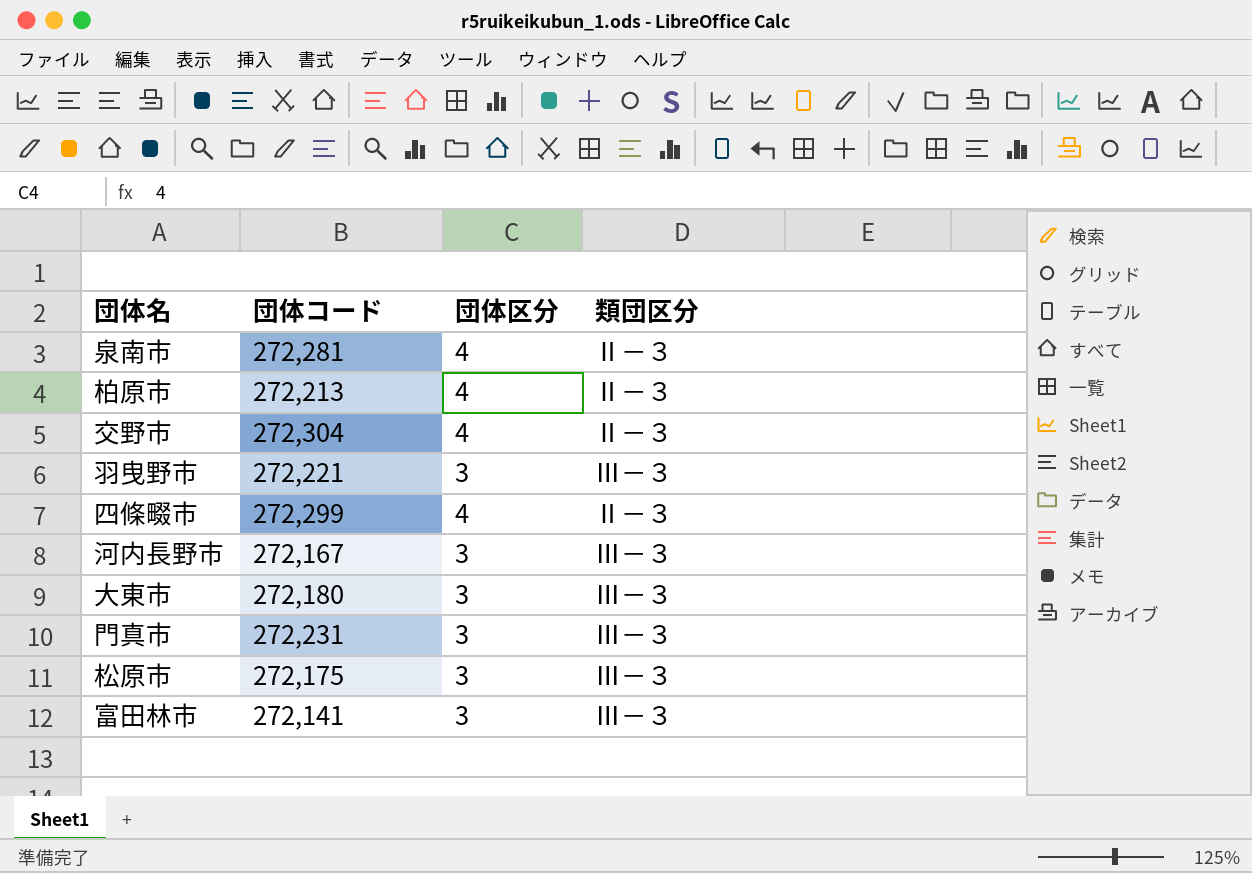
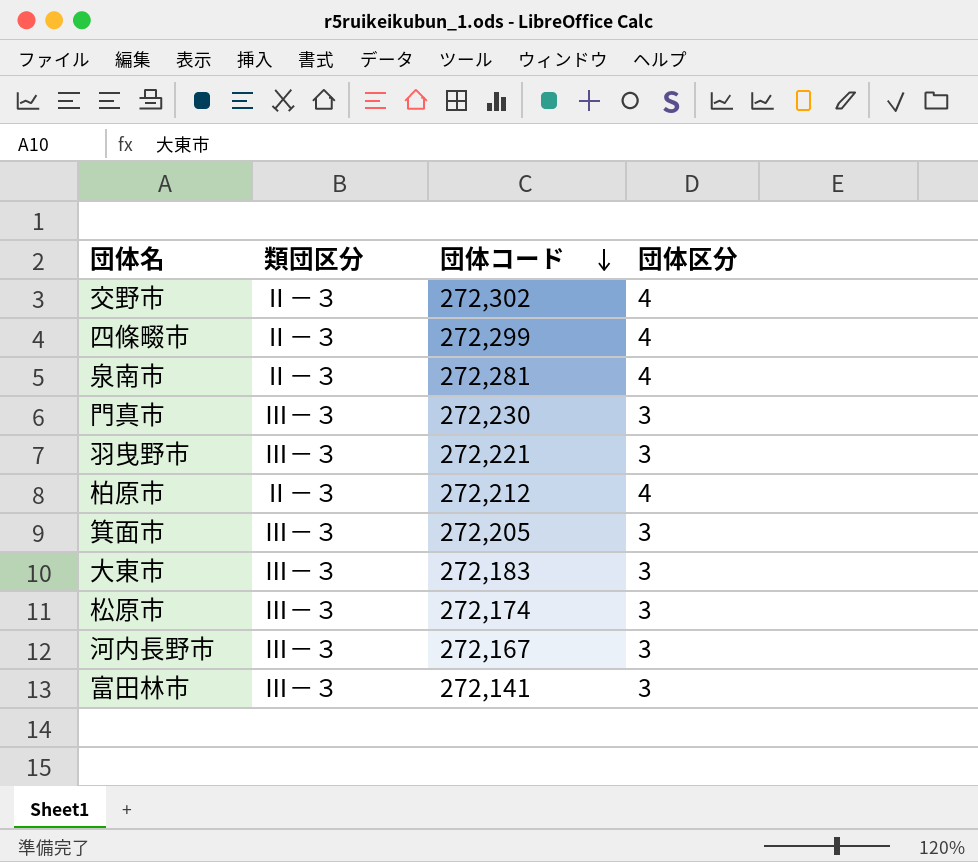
row order: none -> 団体コード descending
column 類団区分 | position: 4 -> 2
交野市 | 団体コード: 272,304 -> 272,302
門真市 | 団体コード: 272,231 -> 272,230
柏原市 | 団体コード: 272,213 -> 272,212
row 箕面市: none -> Ⅲ－３ | 272,205 | 3
大東市 | 団体コード: 272,180 -> 272,183
松原市 | 団体コード: 272,175 -> 272,174

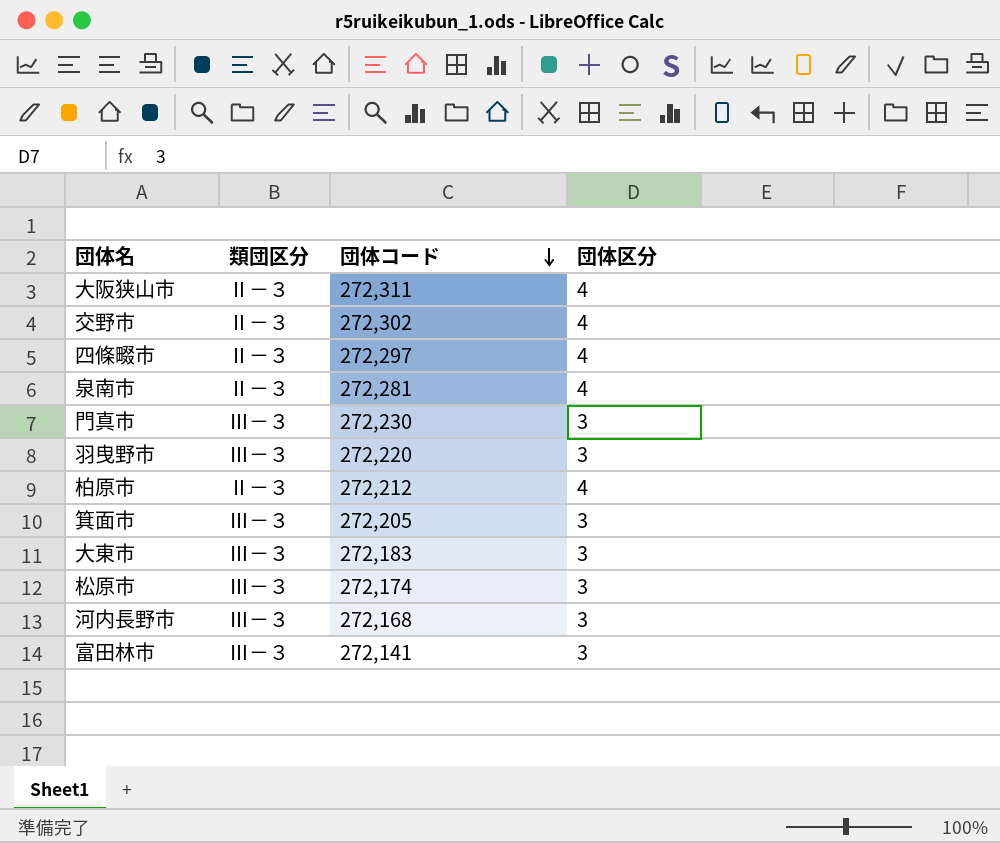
row 大阪狭山市: none -> Ⅱ－３ | 272,311 | 4
四條畷市 | 団体コード: 272,299 -> 272,297
羽曳野市 | 団体コード: 272,221 -> 272,220
河内長野市 | 団体コード: 272,167 -> 272,168

